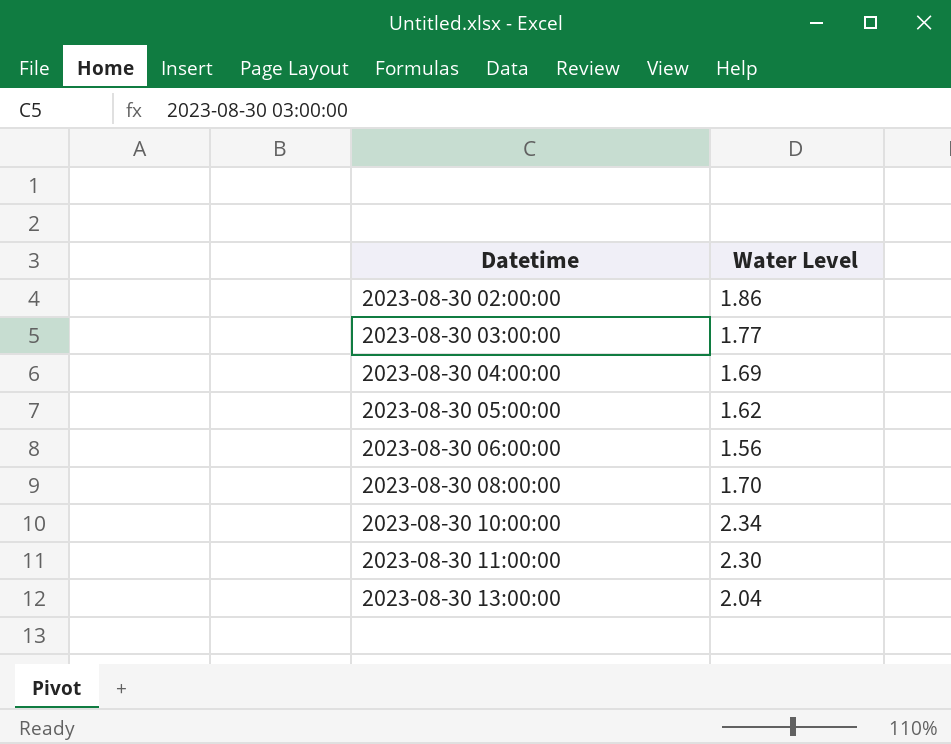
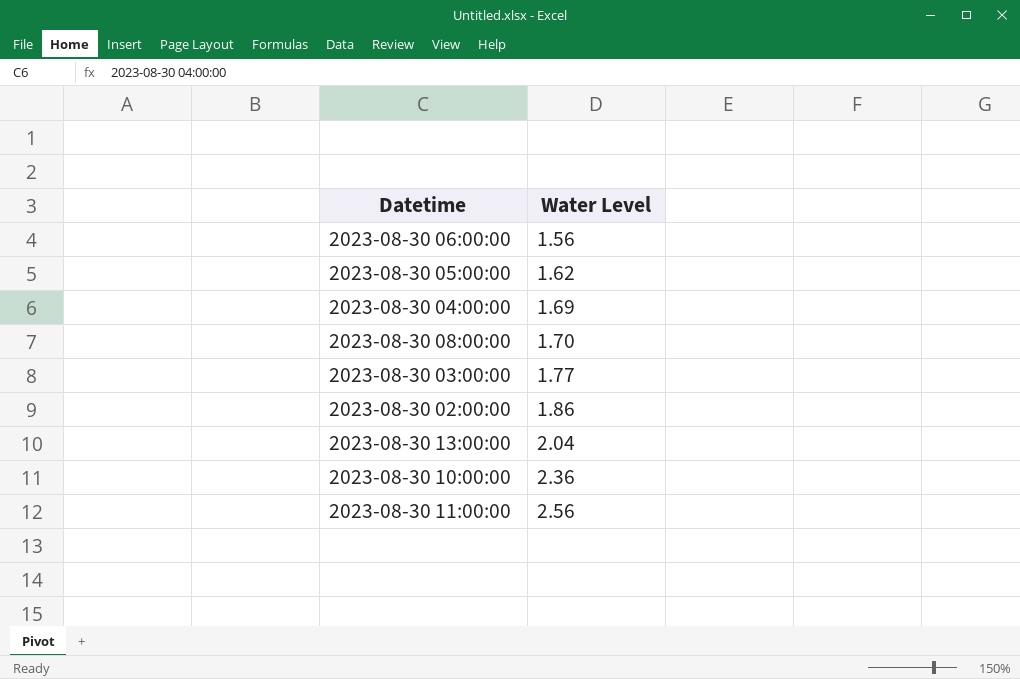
row order: Datetime ascending -> Water Level ascending
2023-08-30 10:00:00 | Water Level: 2.34 -> 2.36
2023-08-30 11:00:00 | Water Level: 2.30 -> 2.56

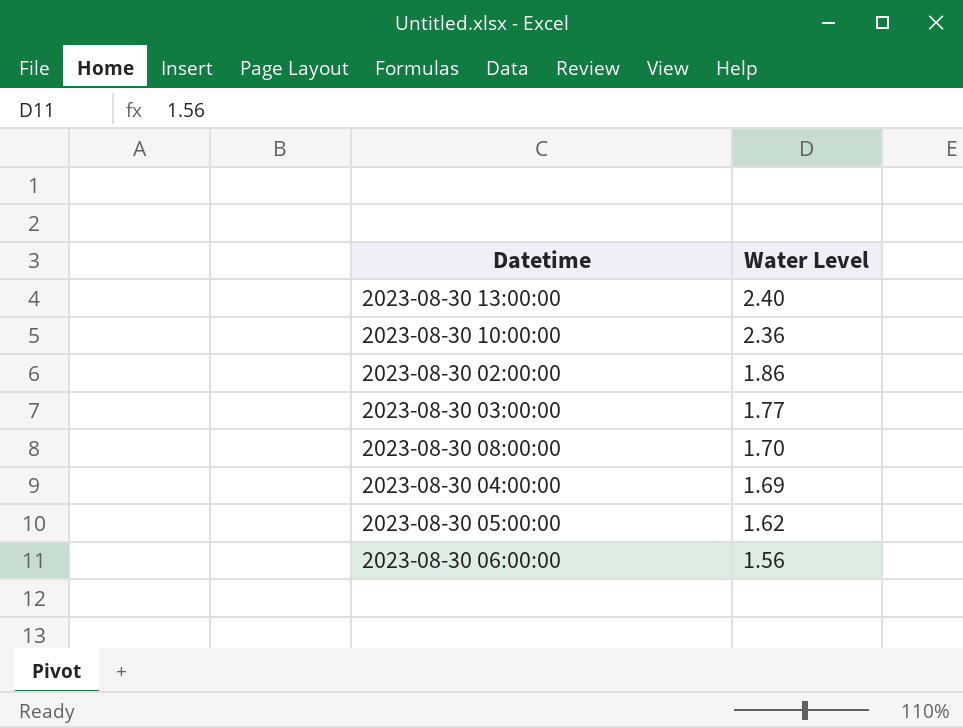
row order: Water Level ascending -> Water Level descending
row 2023-08-30 11:00:00: 2.56 -> none
2023-08-30 13:00:00 | Water Level: 2.04 -> 2.40

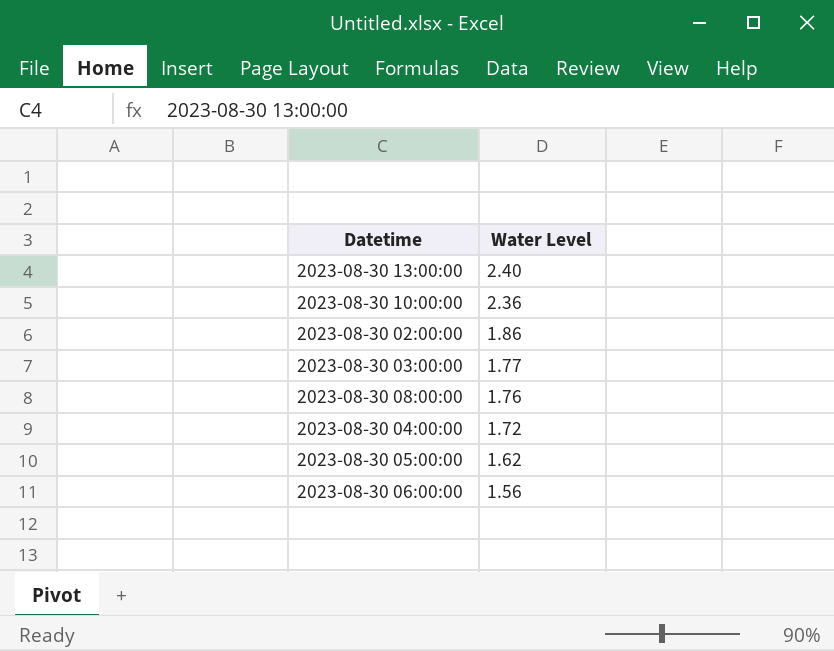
2023-08-30 08:00:00 | Water Level: 1.70 -> 1.76
2023-08-30 04:00:00 | Water Level: 1.69 -> 1.72

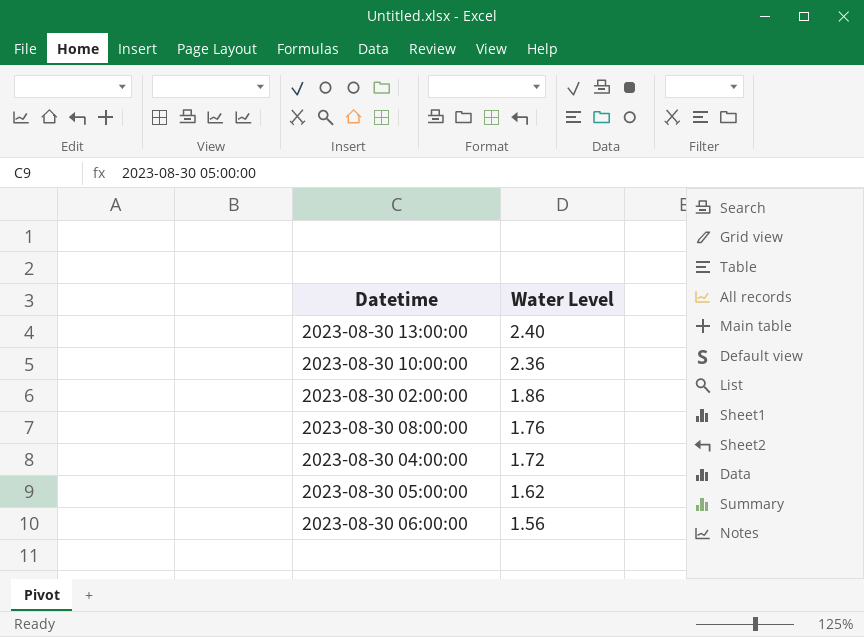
row 2023-08-30 03:00:00: 1.77 -> none

